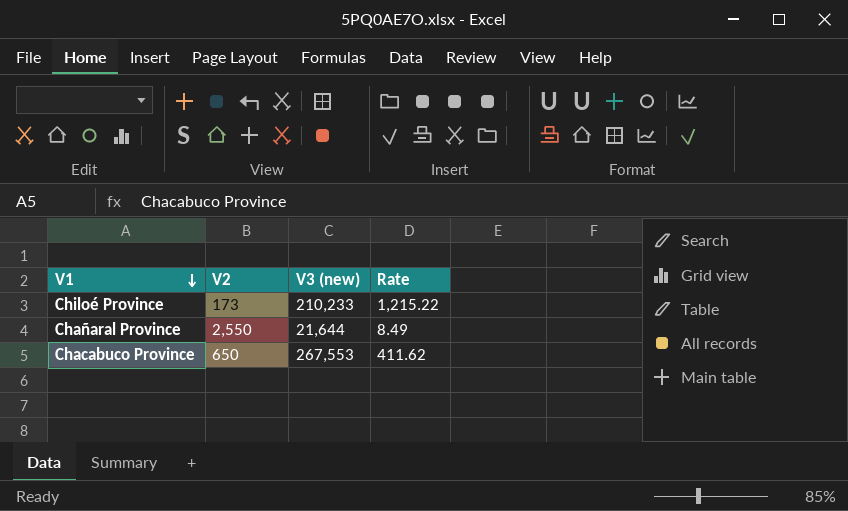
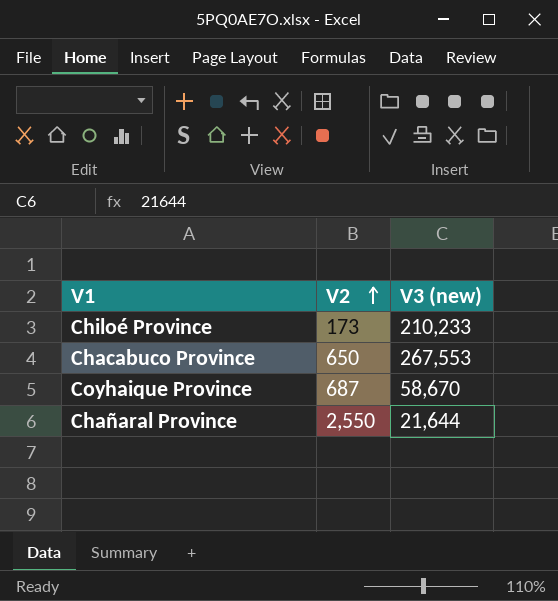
row order: V1 descending -> V2 ascending
column Rate | formula: [V3 (new)] / [V2] -> none
row Coyhaique Province: none -> 687 | 58,670

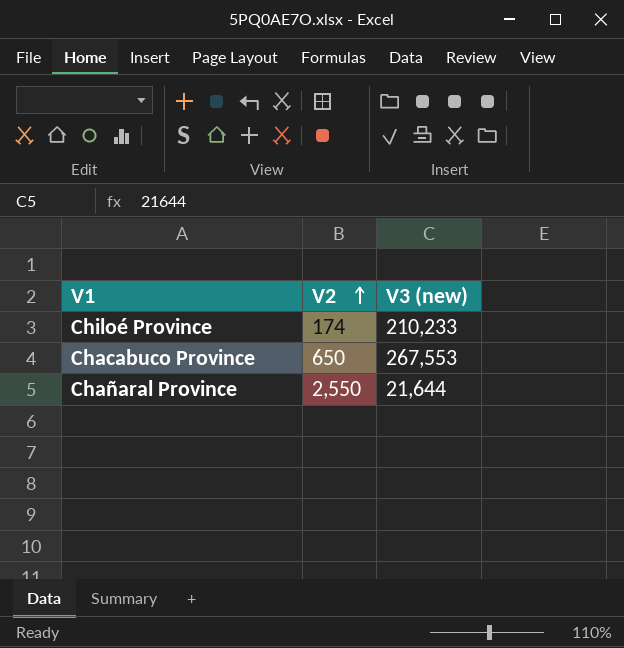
row Coyhaique Province: 687 | 58,670 -> none
Chiloé Province | V2: 173 -> 174

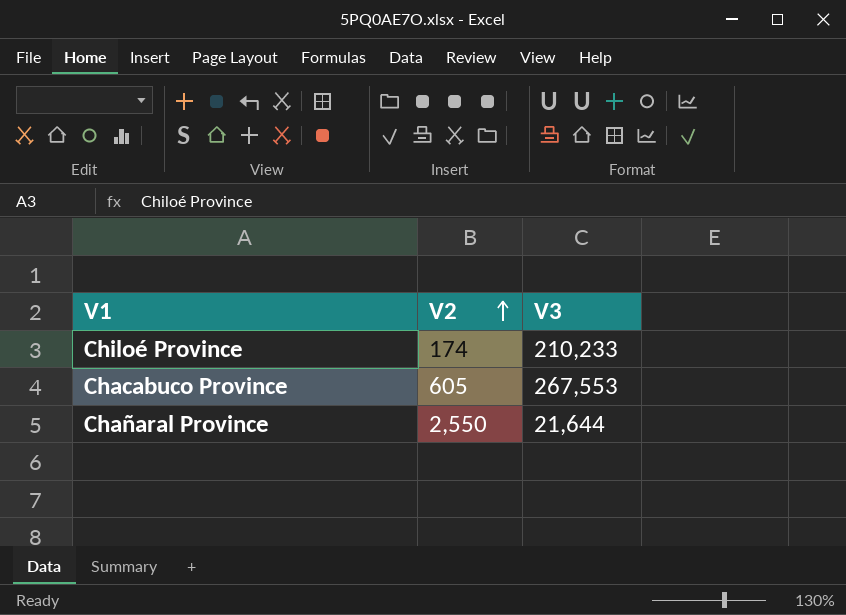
column name: V3 (new) -> V3
Chacabuco Province | V2: 650 -> 605

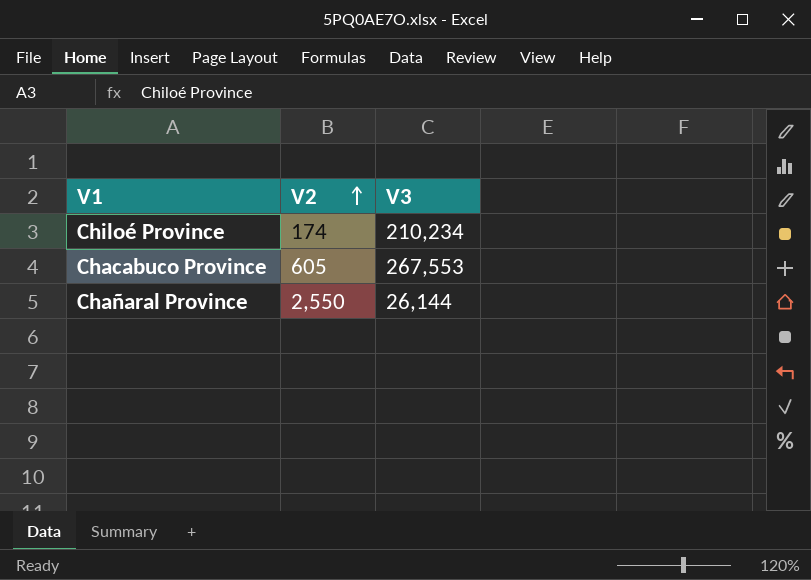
Chiloé Province | V3: 210,233 -> 210,234
Chañaral Province | V3: 21,644 -> 26,144

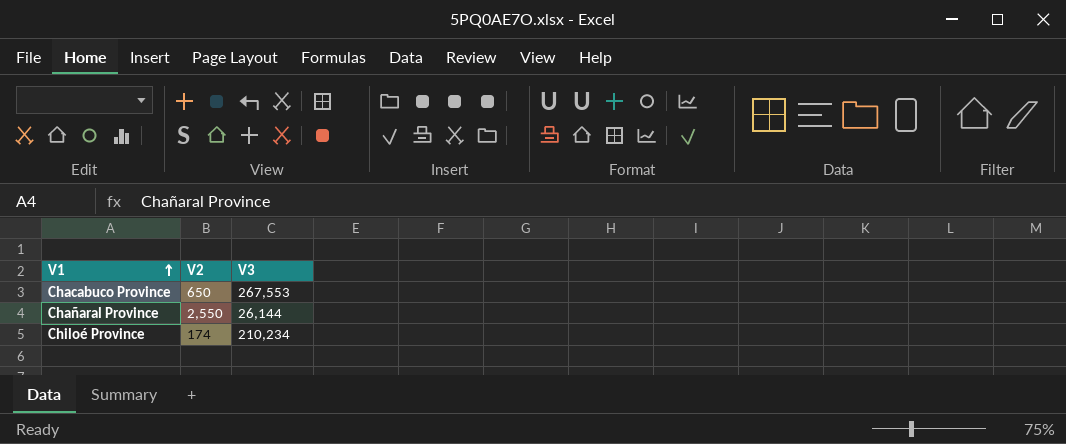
row order: V2 ascending -> V1 ascending
Chacabuco Province | V2: 605 -> 650

